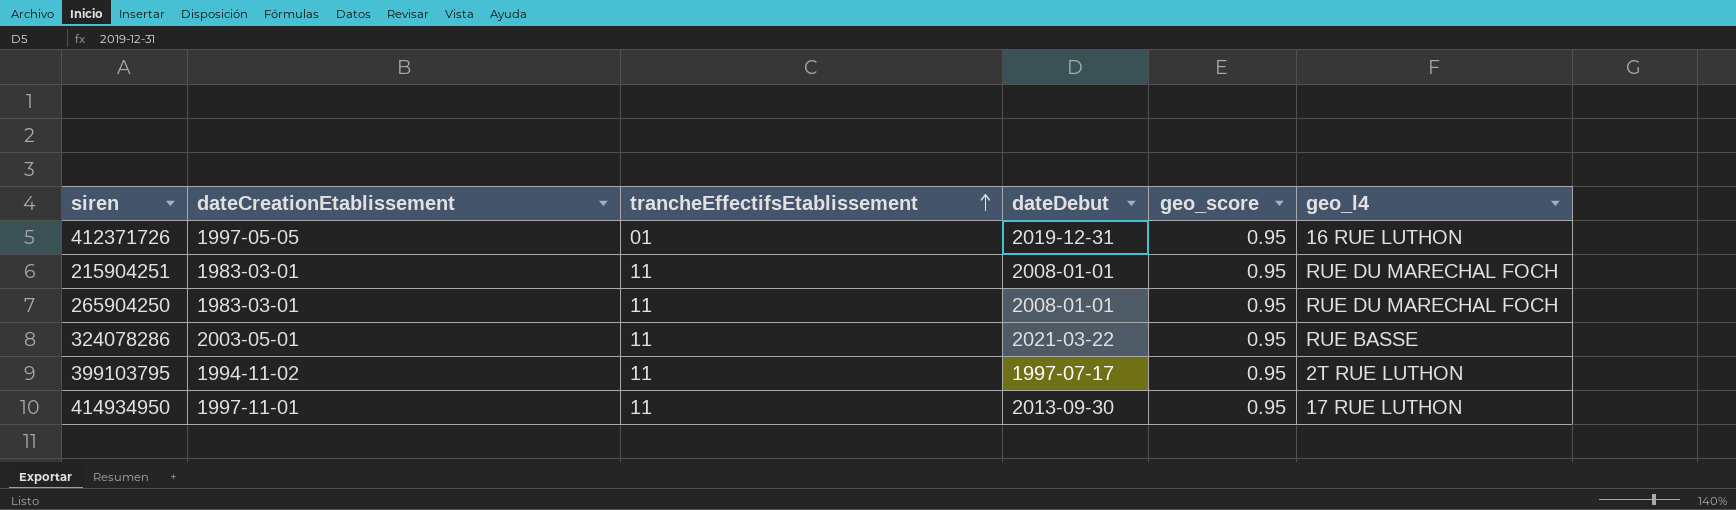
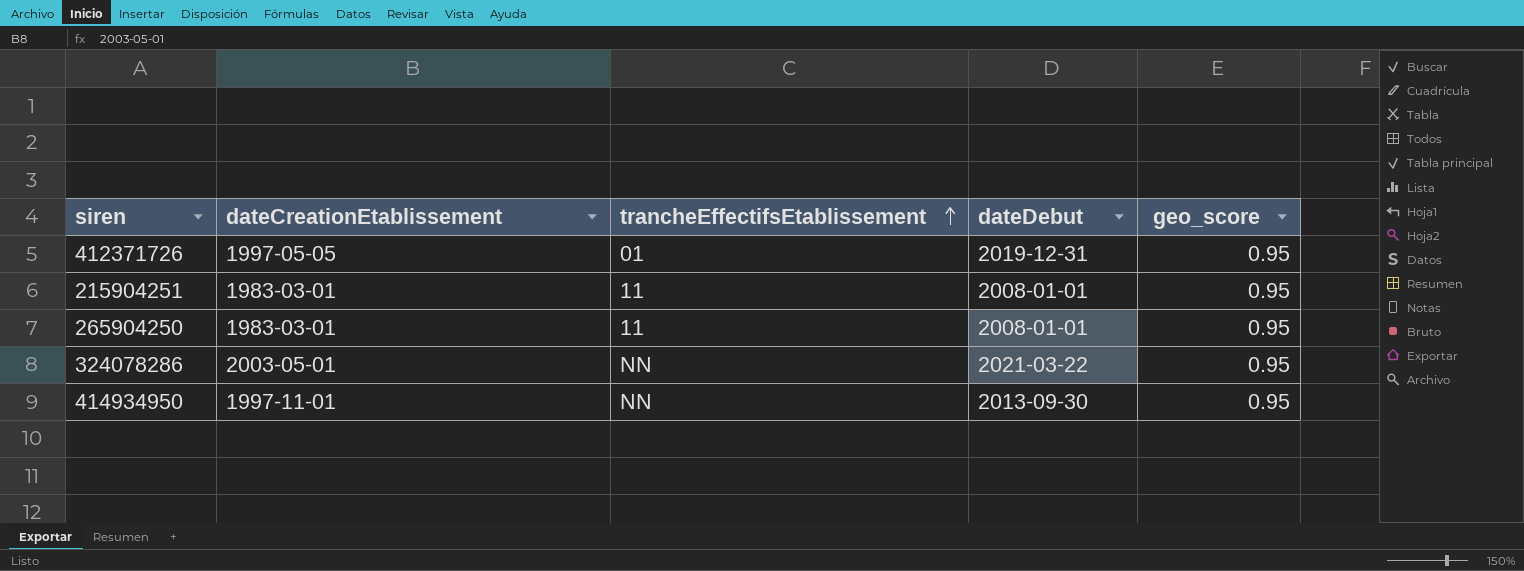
column geo_l4 | position: 6 -> none
row 399103795: 1994-11-02 | 11 | 1997-07-17 | 0.95 | 2T RUE LUTHON -> none
324078286 | trancheEffectifsEtablissement: 11 -> NN
414934950 | trancheEffectifsEtablissement: 11 -> NN

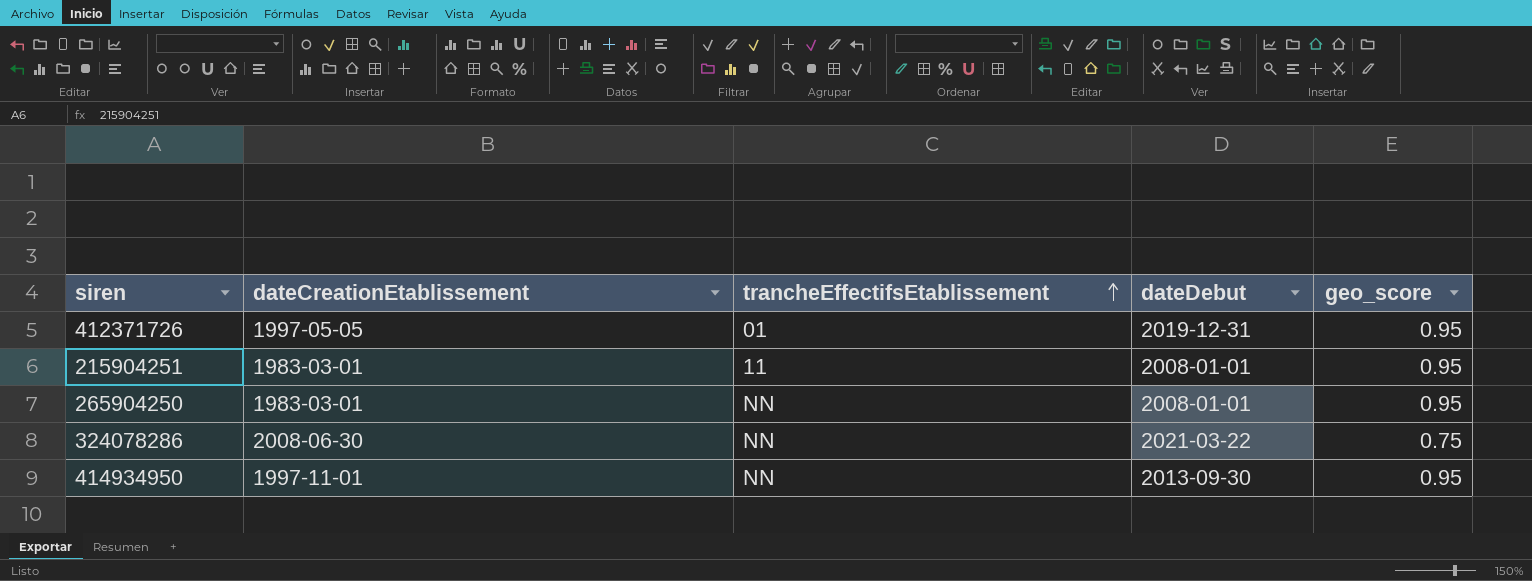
265904250 | trancheEffectifsEtablissement: 11 -> NN
324078286 | dateCreationEtablissement: 2003-05-01 -> 2008-06-30
324078286 | geo_score: 0.95 -> 0.75

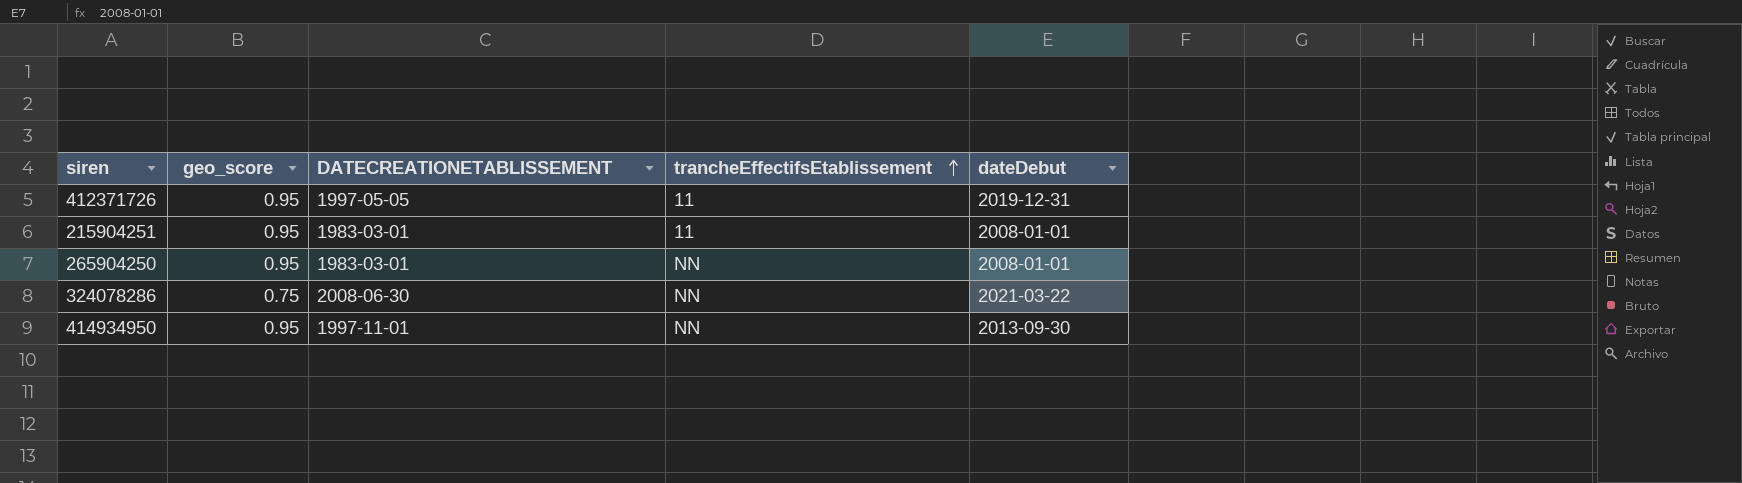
column geo_score | position: 5 -> 2
column name: dateCreationEtablissement -> DATECREATIONETABLISSEMENT
412371726 | trancheEffectifsEtablissement: 01 -> 11

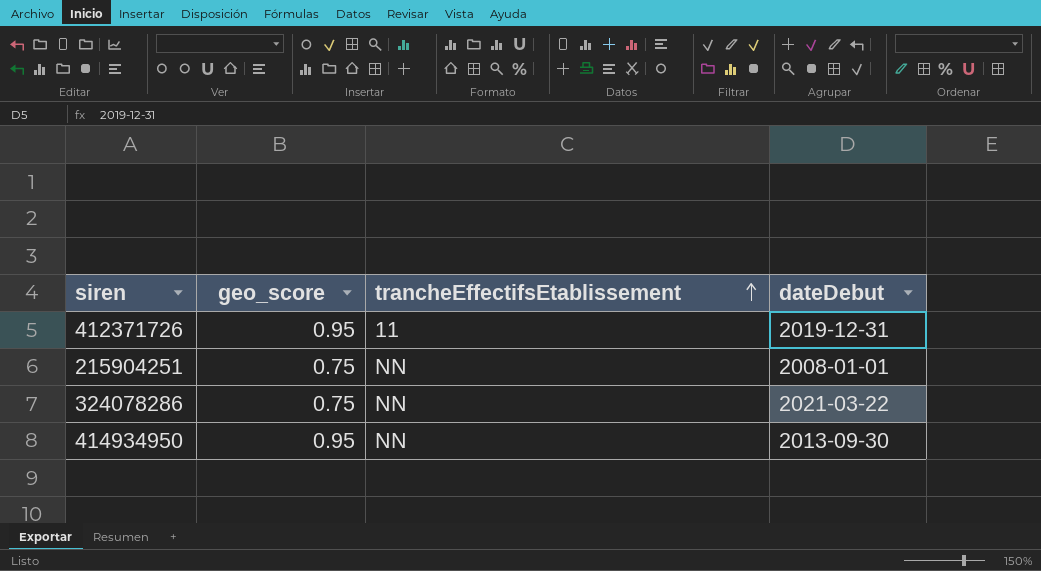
column DATECREATIONETABLISSEMENT | position: 3 -> none
row 265904250: 0.95 | 1983-03-01 | NN | 2008-01-01 -> none
215904251 | geo_score: 0.95 -> 0.75
215904251 | trancheEffectifsEtablissement: 11 -> NN

